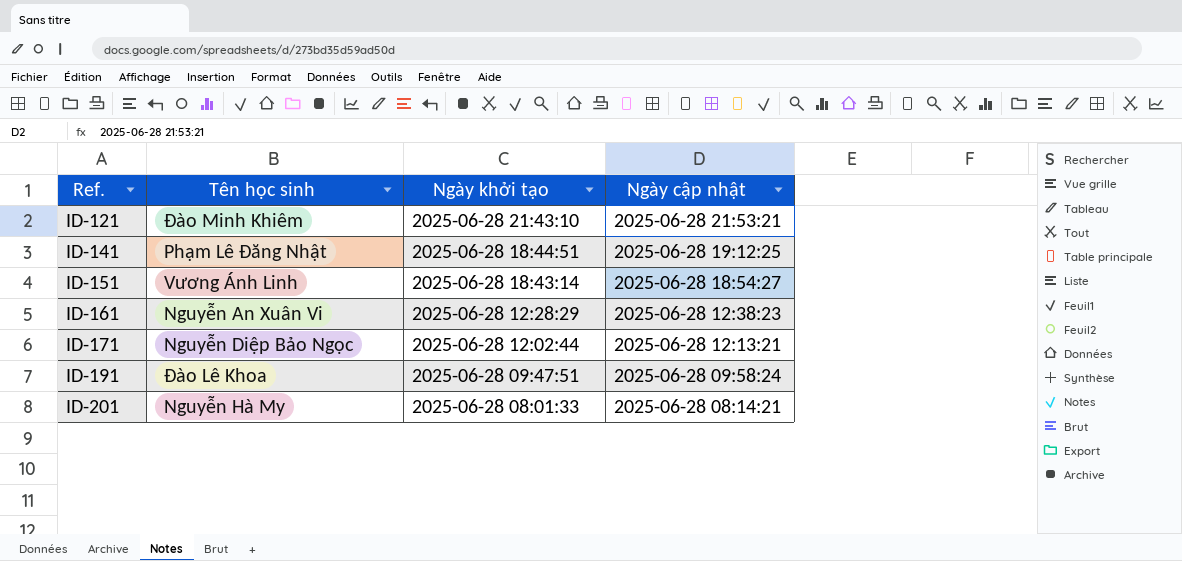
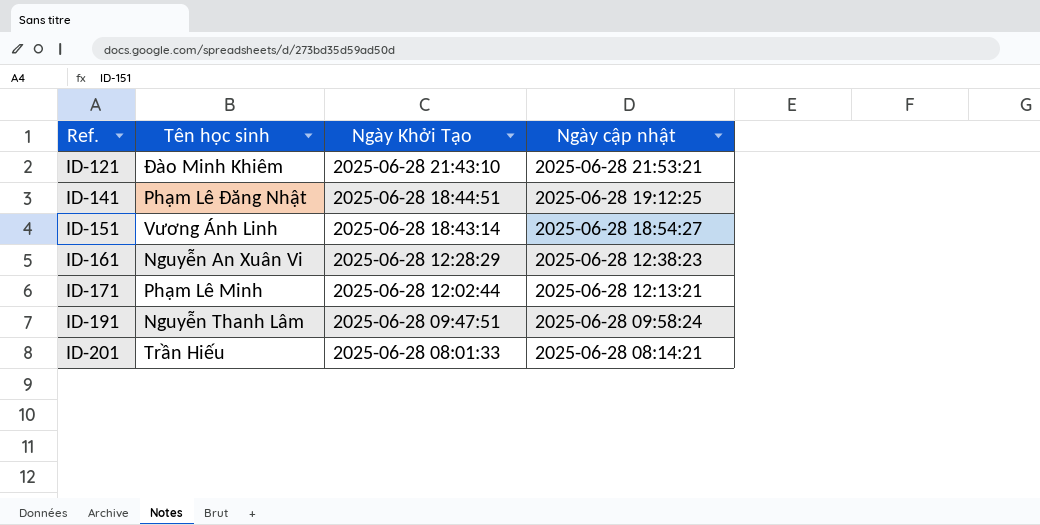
column name: Ngày khởi tạo -> Ngày Khởi Tạo
ID-171 | Tên học sinh: Nguyễn Diệp Bảo Ngọc -> Phạm Lê Minh
ID-191 | Tên học sinh: Đào Lê Khoa -> Nguyễn Thanh Lâm
ID-201 | Tên học sinh: Nguyễn Hà My -> Trần Hiếu

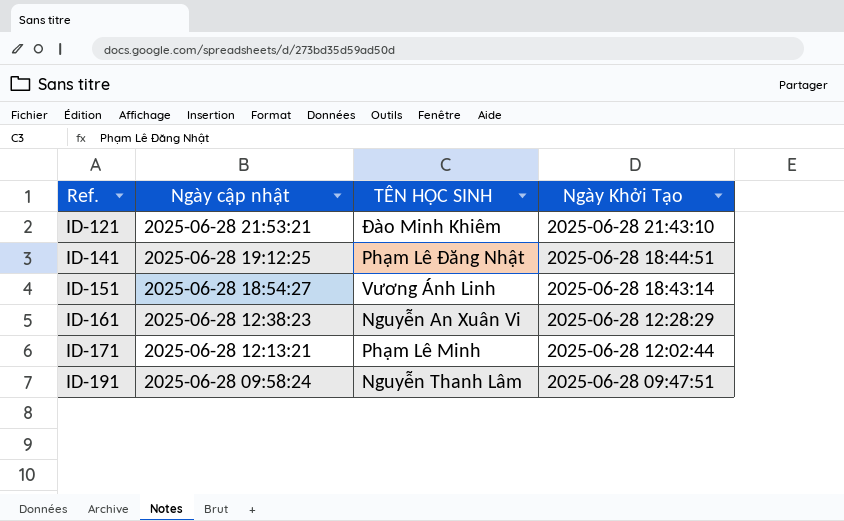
column Ngày cập nhật | position: 4 -> 2
column name: Tên học sinh -> TÊN HỌC SINH
row ID-201: Trần Hiếu | 2025-06-28 08:01:33 | 2025-06-28 08:14:21 -> none

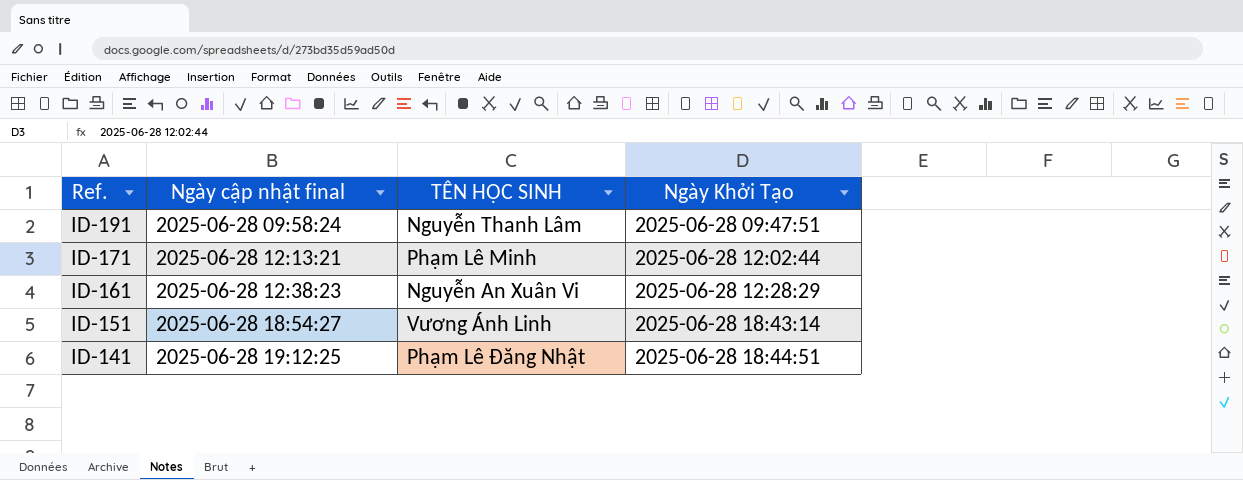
row order: Ref. ascending -> Ref. descending
column name: Ngày cập nhật -> Ngày cập nhật final
row ID-121: 2025-06-28 21:53:21 | Đào Minh Khiêm | 2025-06-28 21:43:10 -> none

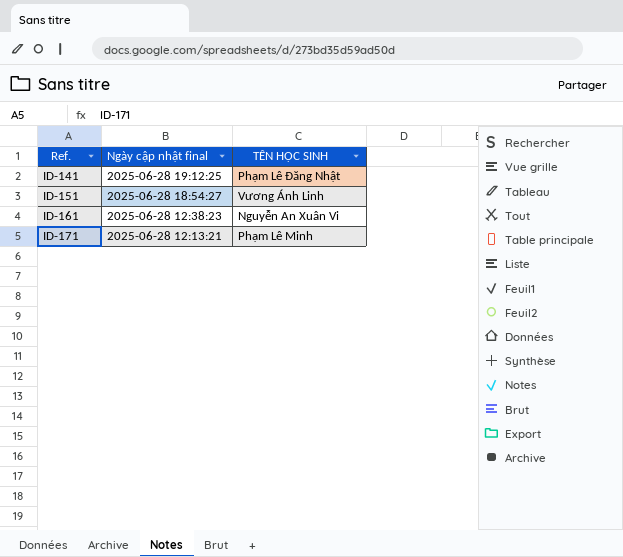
row order: Ref. descending -> Ref. ascending
column Ngày Khởi Tạo | position: 4 -> none
row ID-191: 2025-06-28 09:58:24 | Nguyễn Thanh Lâm | 2025-06-28 09:47:51 -> none

